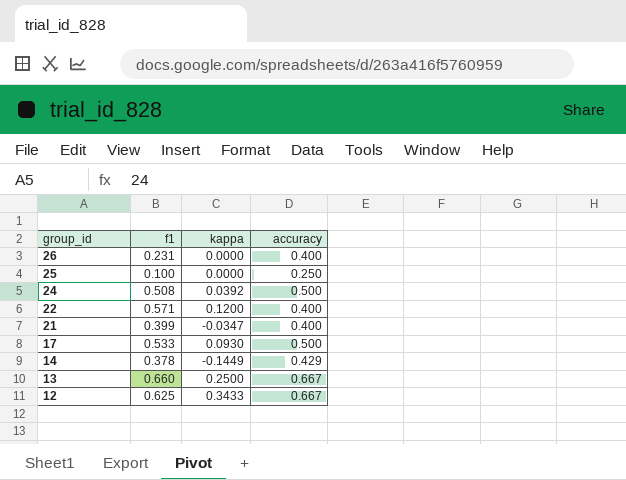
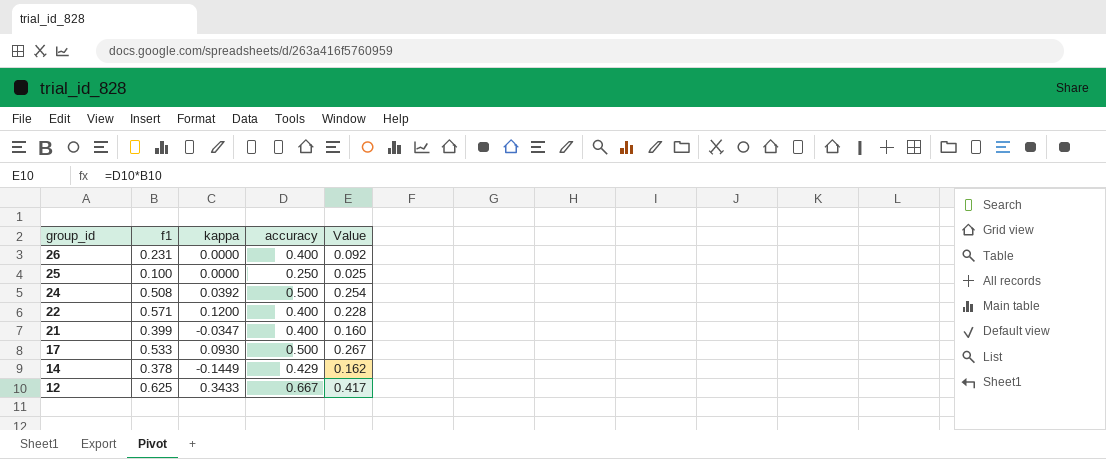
column Value | formula: none -> [f1] * [accuracy]
row 13: 0.660 | 0.2500 | 0.667 -> none

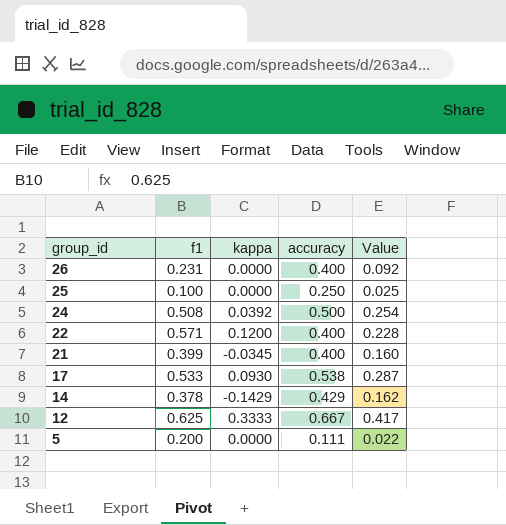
21 | kappa: -0.0347 -> -0.0345
17 | accuracy: 0.500 -> 0.538
17 | Value: 0.267 -> 0.287
14 | kappa: -0.1449 -> -0.1429
12 | kappa: 0.3433 -> 0.3333
row 5: none -> 0.200 | 0.0000 | 0.111 | 0.022

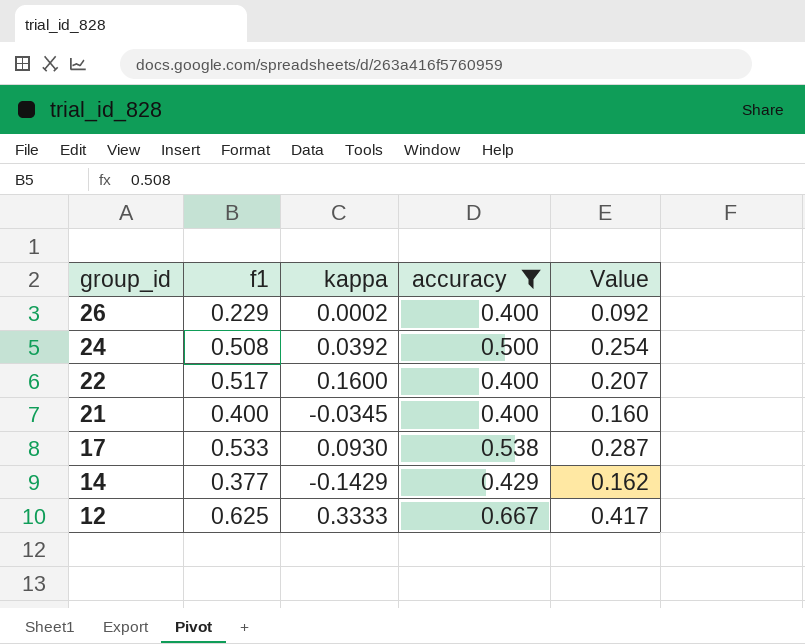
filter: none -> accuracy >= 0.400
26 | f1: 0.231 -> 0.229
26 | kappa: 0.0000 -> 0.0002
22 | f1: 0.571 -> 0.517
22 | kappa: 0.1200 -> 0.1600
22 | Value: 0.228 -> 0.207
21 | f1: 0.399 -> 0.400
14 | f1: 0.378 -> 0.377

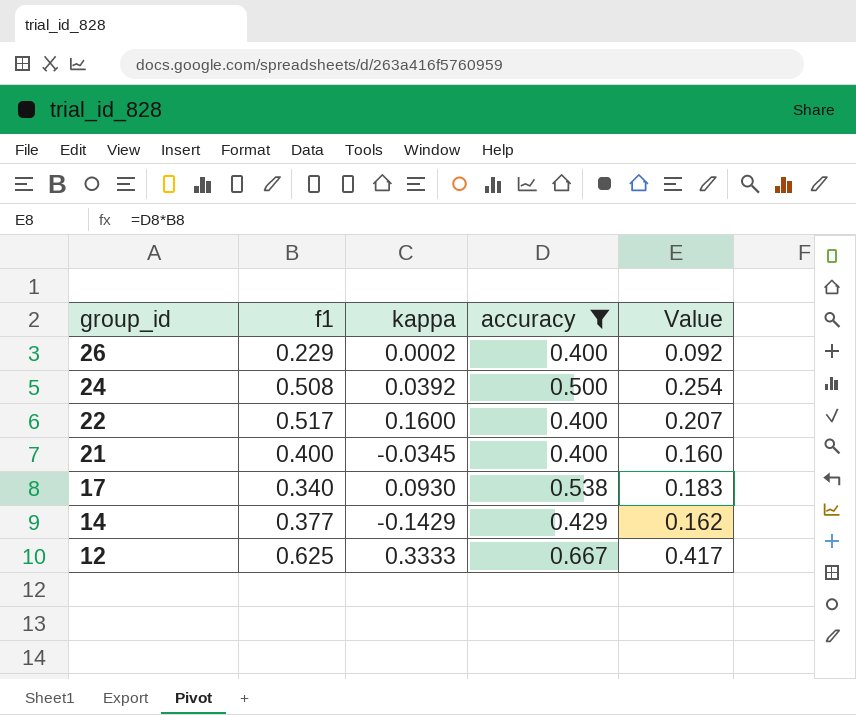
17 | f1: 0.533 -> 0.340
17 | Value: 0.287 -> 0.183

